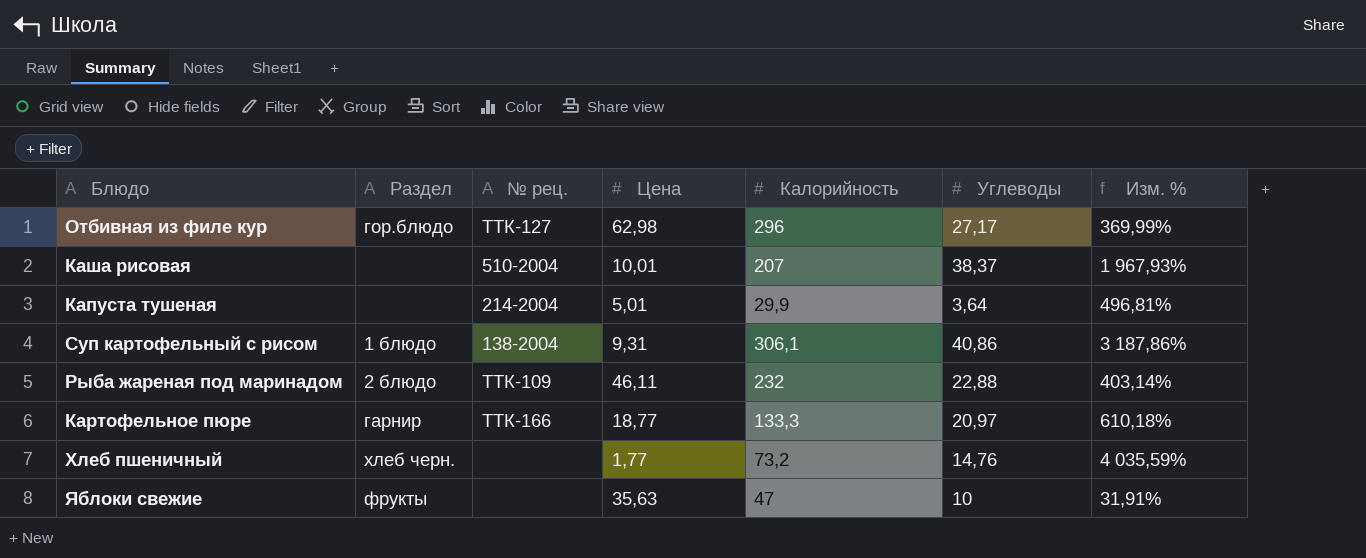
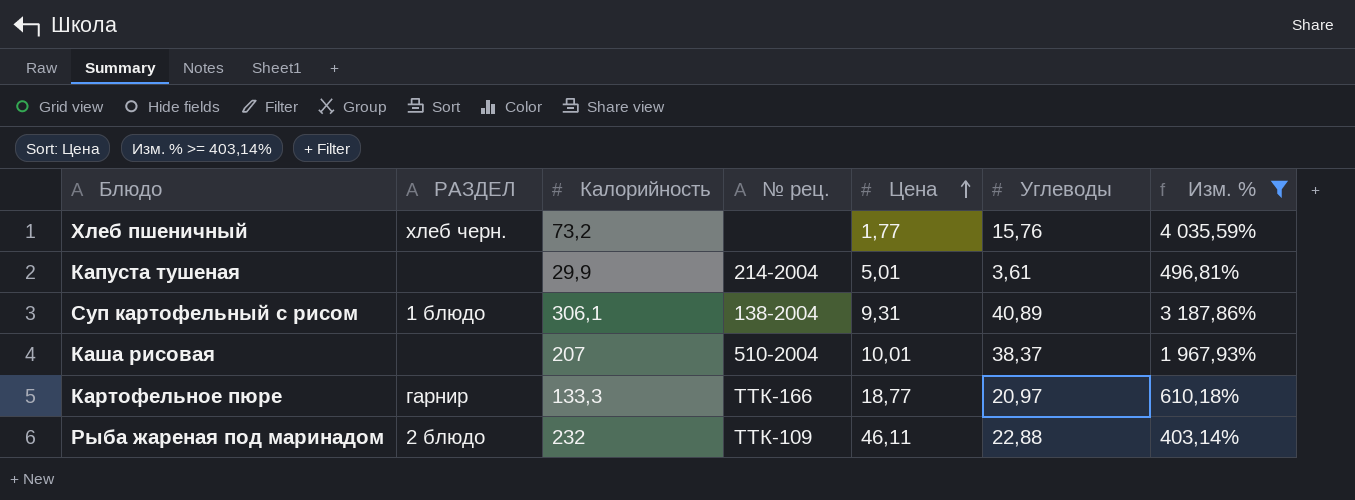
filter: none -> Изм. % >= 403,14%
row order: none -> Цена ascending
column name: Раздел -> РАЗДЕЛ
column Калорийность | position: 5 -> 3
Хлеб пшеничный | Углеводы: 14,76 -> 15,76
Капуста тушеная | Углеводы: 3,64 -> 3,61
Суп картофельный с рисом | Углеводы: 40,86 -> 40,89

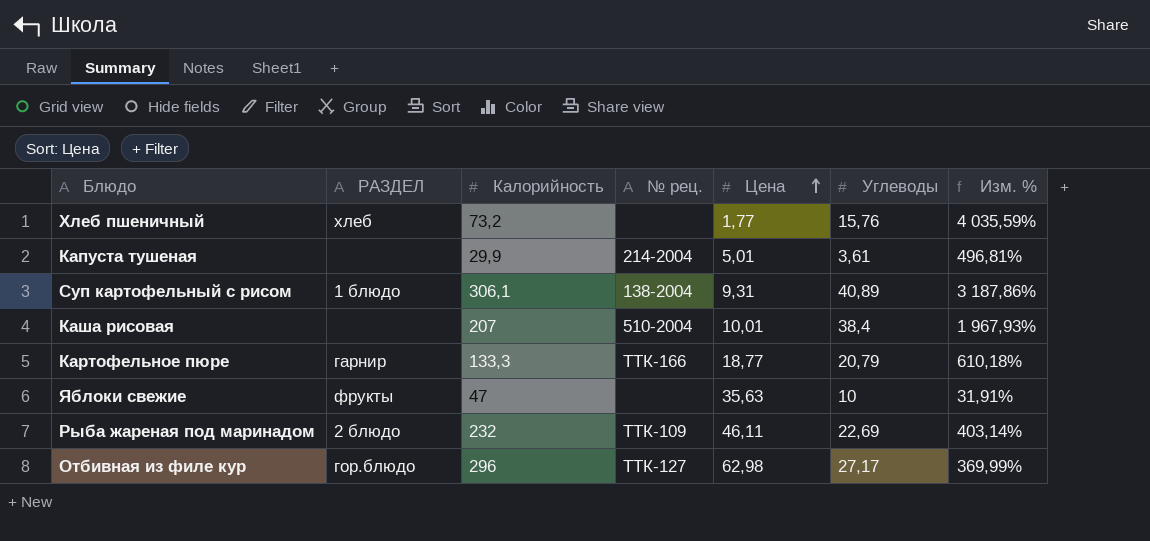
filter: Изм. % >= 403,14% -> none
Хлеб пшеничный | РАЗДЕЛ: хлеб черн. -> хлеб
Каша рисовая | Углеводы: 38,37 -> 38,4
Картофельное пюре | Углеводы: 20,97 -> 20,79
Рыба жареная под маринадом | Углеводы: 22,88 -> 22,69

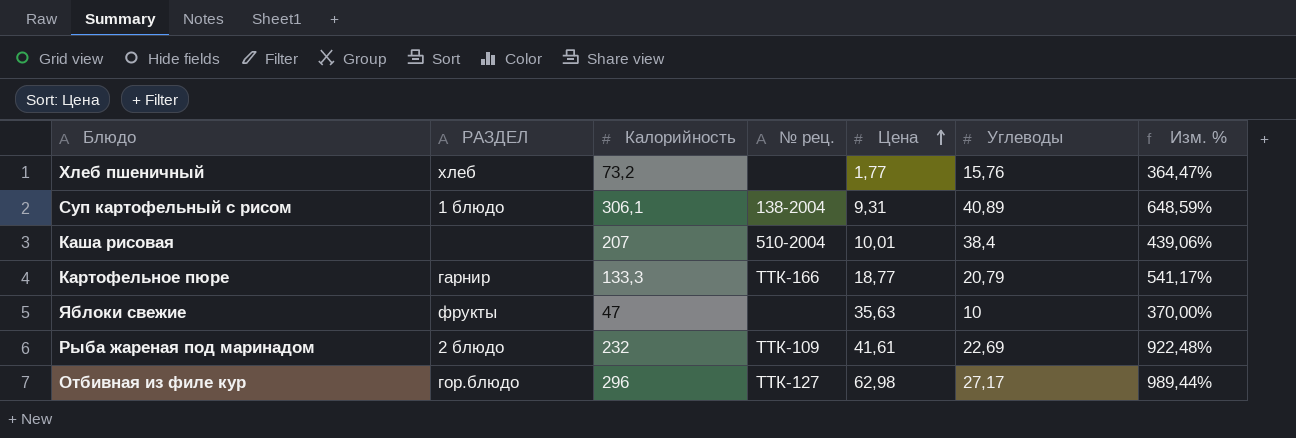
column Изм. % | formula: ([Калорийность] - [Цена]) / [Цена] -> ([Калорийность] - [Углеводы]) / [Углеводы]
row Капуста тушеная: none | 29,9 | 214-2004 | 5,01 | 3,61 | 496,81% -> none
Рыба жареная под маринадом | Цена: 46,11 -> 41,61

